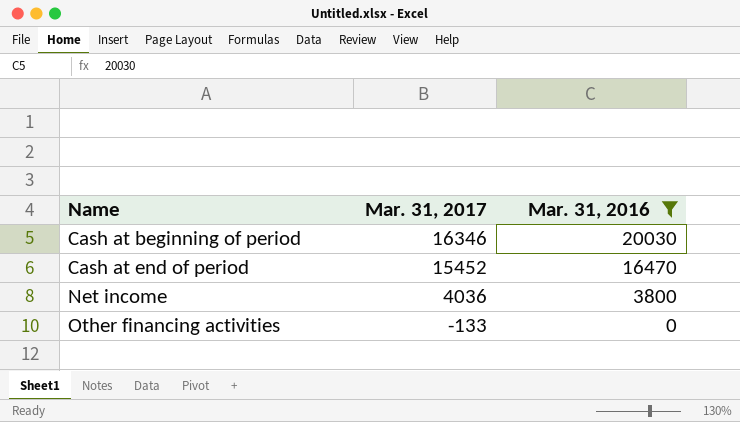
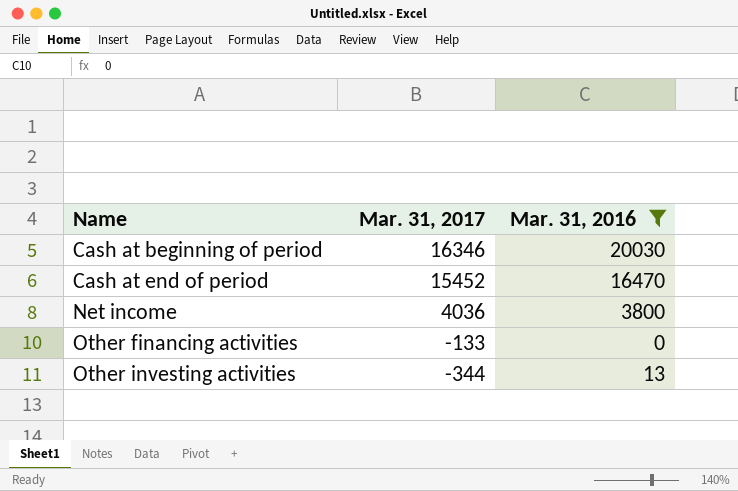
row Other investing activities: none -> -344 | 13

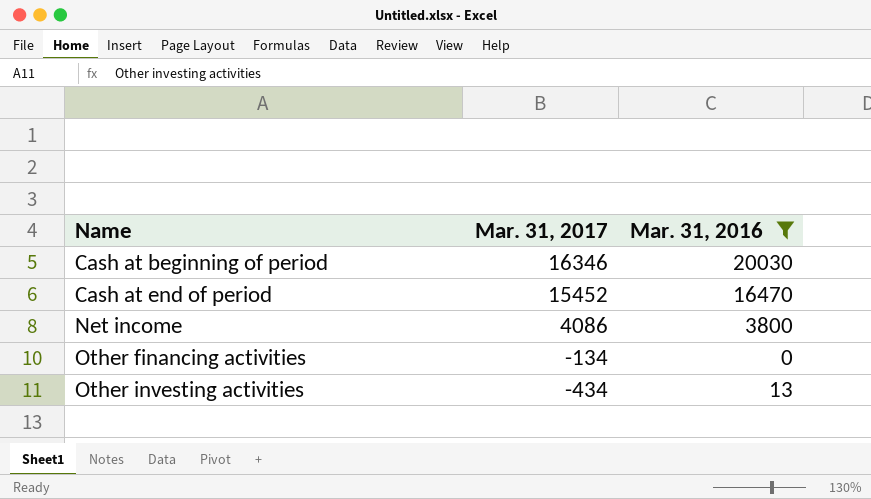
Net income | Mar. 31, 2017: 4036 -> 4086
Other financing activities | Mar. 31, 2017: -133 -> -134
Other investing activities | Mar. 31, 2017: -344 -> -434

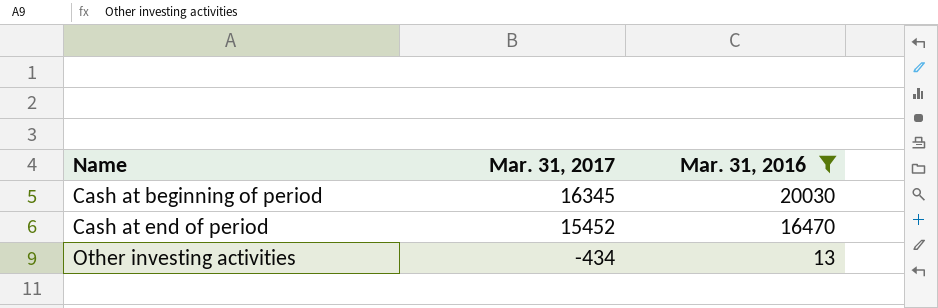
row Net income: 4086 | 3800 -> none
row Other financing activities: -134 | 0 -> none
Cash at beginning of period | Mar. 31, 2017: 16346 -> 16345

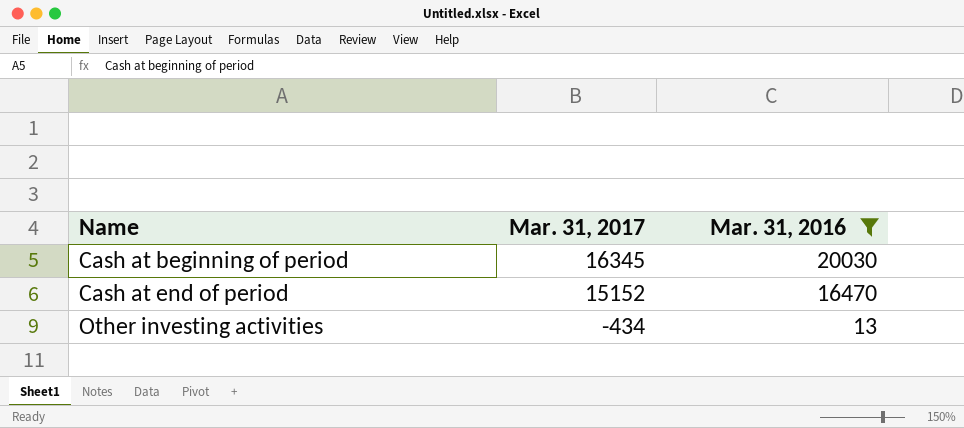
Cash at end of period | Mar. 31, 2017: 15452 -> 15152

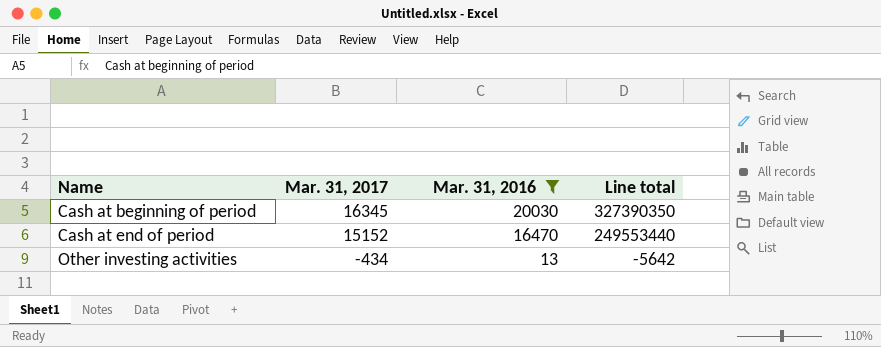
column Line total | formula: none -> [Mar. 31, 2017] * [Mar. 31, 2016]

